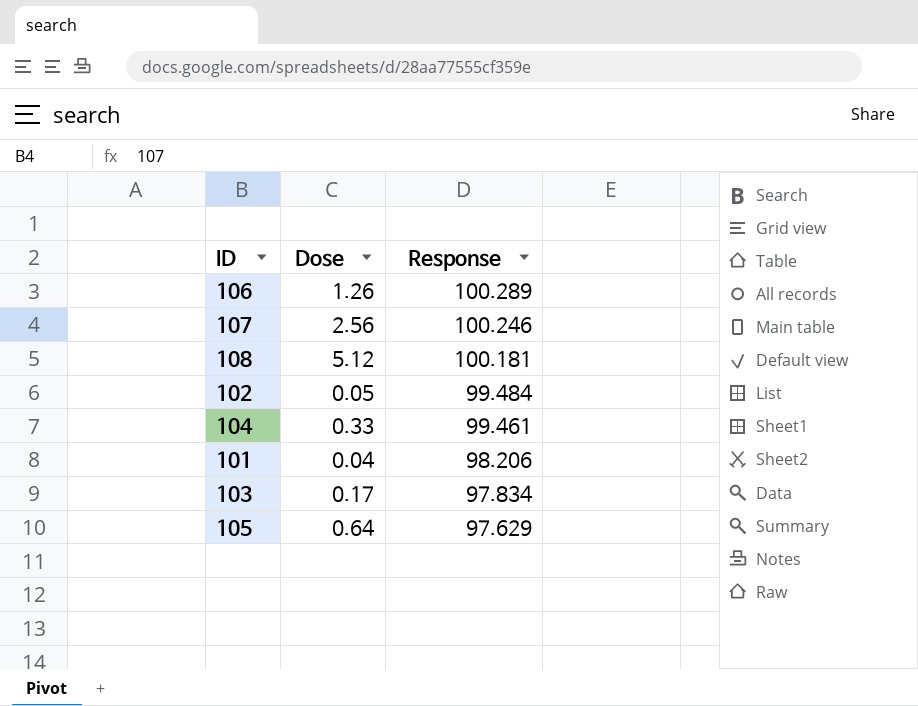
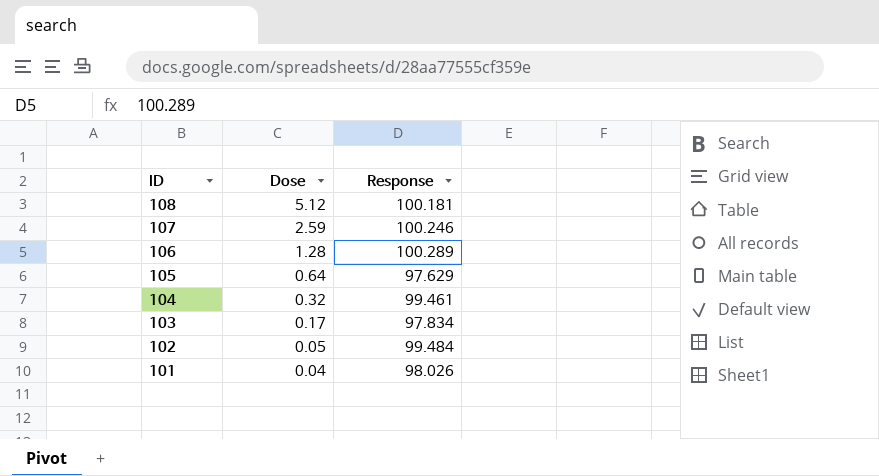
row order: Response descending -> ID descending
107 | Dose: 2.56 -> 2.59
106 | Dose: 1.26 -> 1.28
104 | Dose: 0.33 -> 0.32
101 | Response: 98.206 -> 98.026

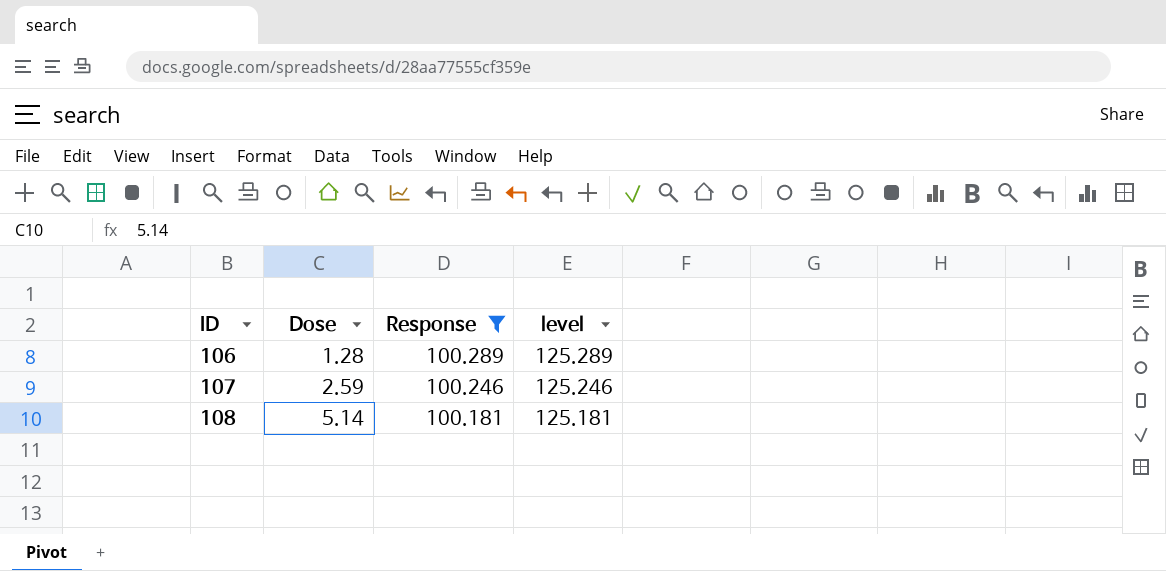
filter: none -> Response >= 100.181
row order: ID descending -> ID ascending
column level | formula: none -> [Response] + 25
108 | Dose: 5.12 -> 5.14

